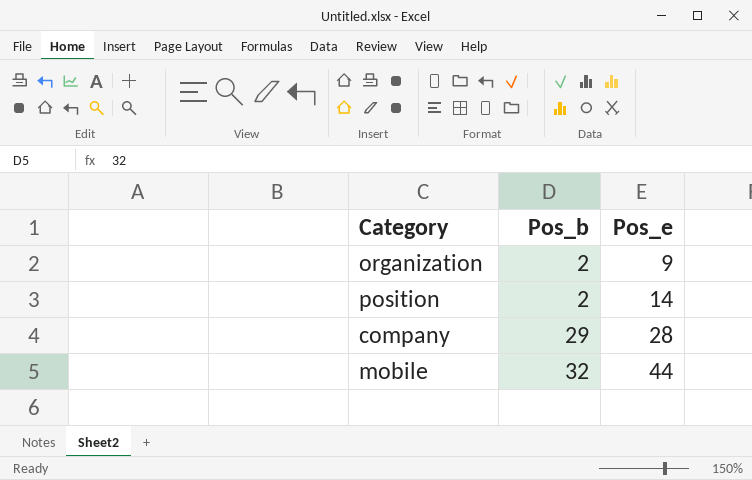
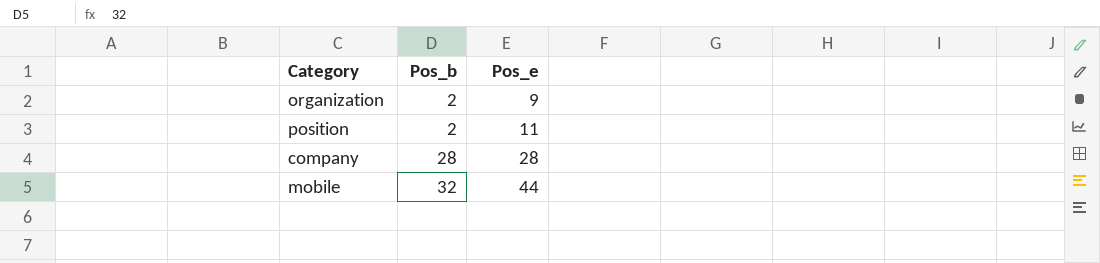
position | Pos_e: 14 -> 11
company | Pos_b: 29 -> 28

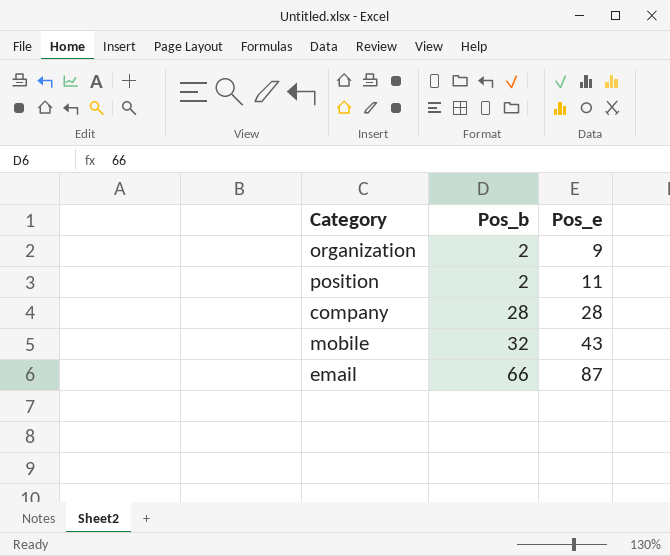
mobile | Pos_e: 44 -> 43
row email: none -> 66 | 87

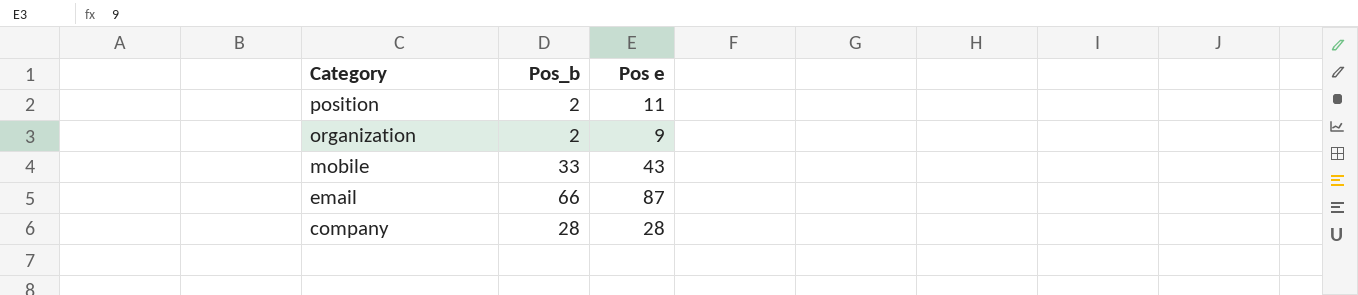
row order: Pos_b ascending -> Category descending
column name: Pos_e -> Pos e
mobile | Pos_b: 32 -> 33

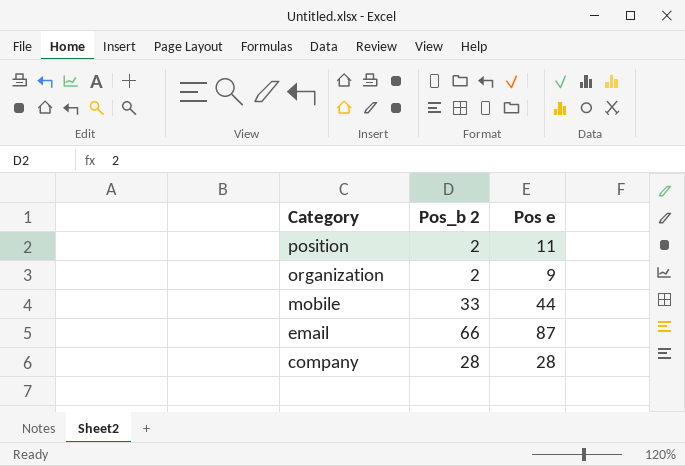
column name: Pos_b -> Pos_b 2
mobile | Pos e: 43 -> 44

